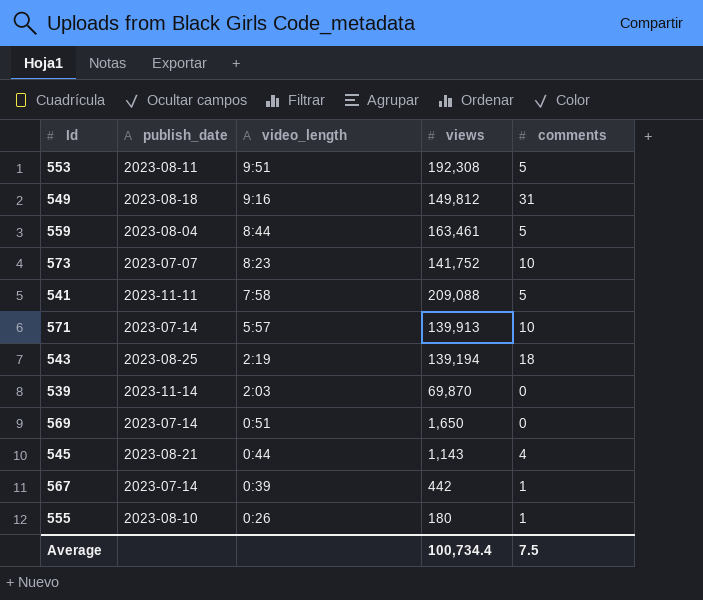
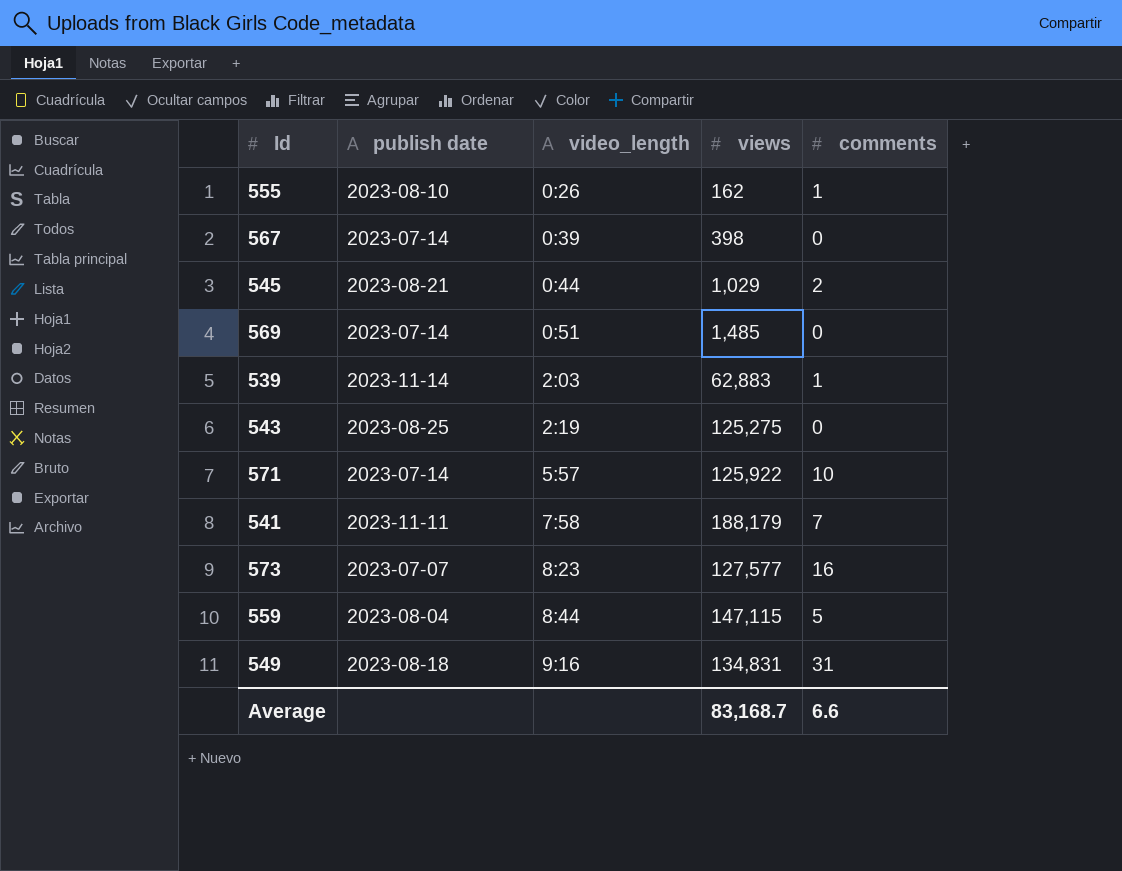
row order: video_length descending -> video_length ascending
column name: publish_date -> publish date
row 553: 2023-08-11 | 9:51 | 192,308 | 5 -> none
555 | views: 180 -> 162
567 | views: 442 -> 398
567 | comments: 1 -> 0
545 | views: 1,143 -> 1,029
545 | comments: 4 -> 2
569 | views: 1,650 -> 1,485
539 | views: 69,870 -> 62,883
539 | comments: 0 -> 1
543 | views: 139,194 -> 125,275
543 | comments: 18 -> 0
571 | views: 139,913 -> 125,922
541 | views: 209,088 -> 188,179
541 | comments: 5 -> 7
573 | views: 141,752 -> 127,577
573 | comments: 10 -> 16
559 | views: 163,461 -> 147,115
549 | views: 149,812 -> 134,831
Average | views: 100,734.4 -> 83,168.7
Average | comments: 7.5 -> 6.6

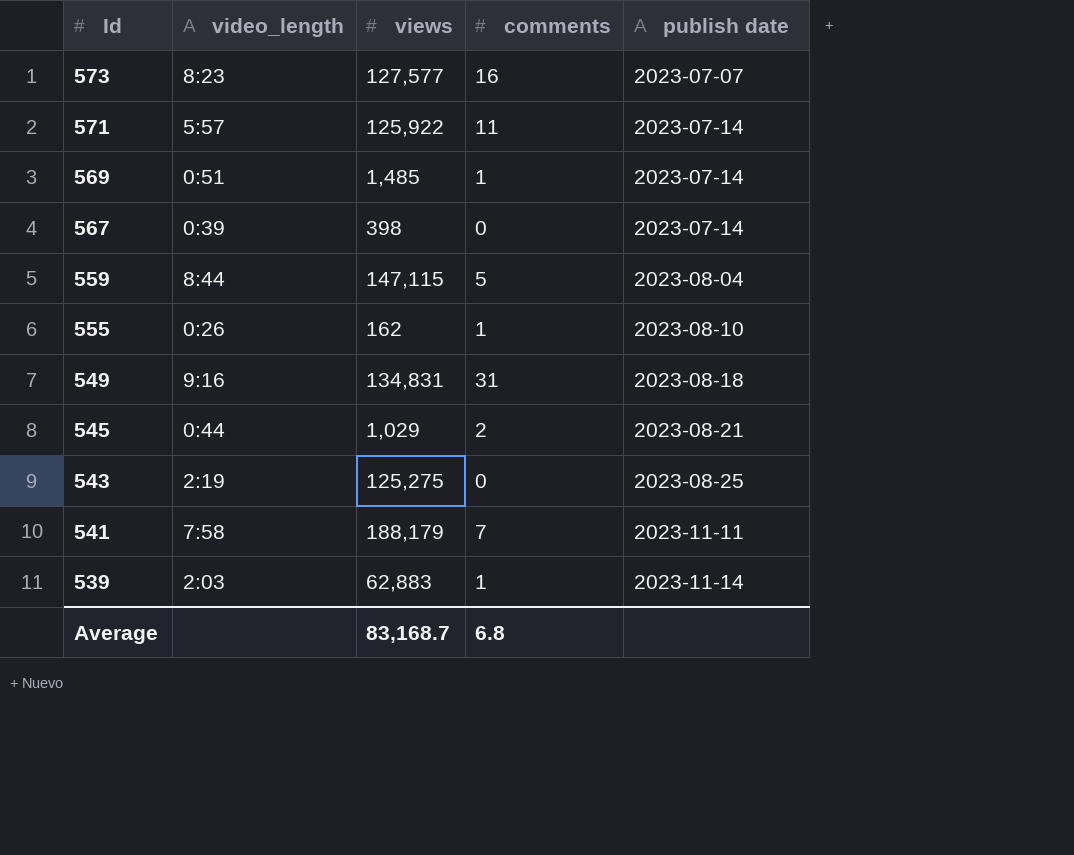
row order: video_length ascending -> Id descending
column publish date | position: 2 -> 5
571 | comments: 10 -> 11
569 | comments: 0 -> 1
Average | comments: 6.6 -> 6.8

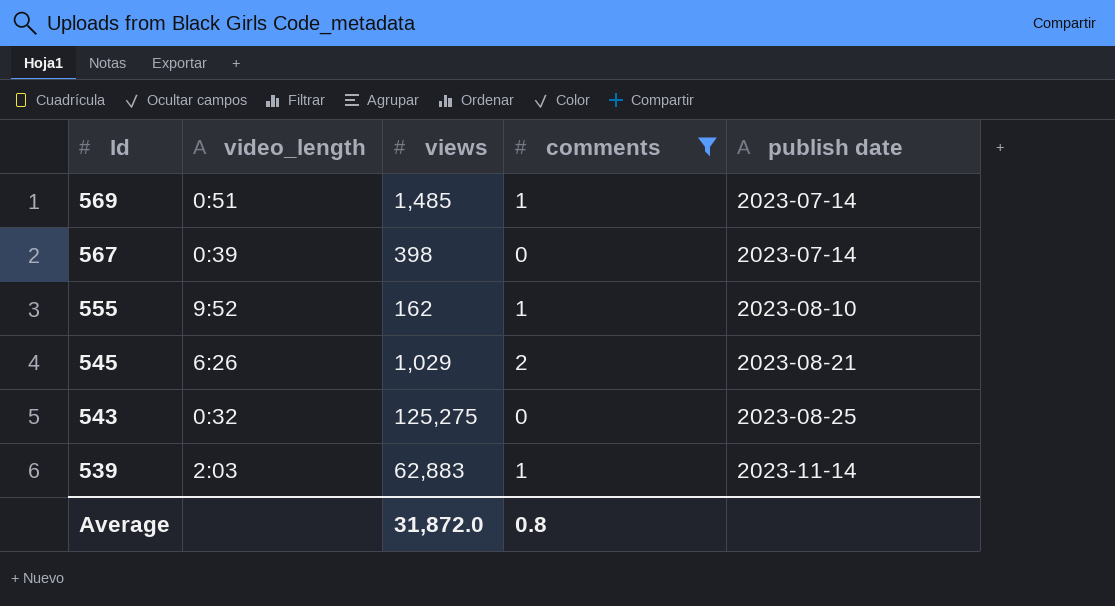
filter: none -> comments <= 2
555 | video_length: 0:26 -> 9:52
545 | video_length: 0:44 -> 6:26
543 | video_length: 2:19 -> 0:32
Average | views: 83,168.7 -> 31,872.0
Average | comments: 6.8 -> 0.8

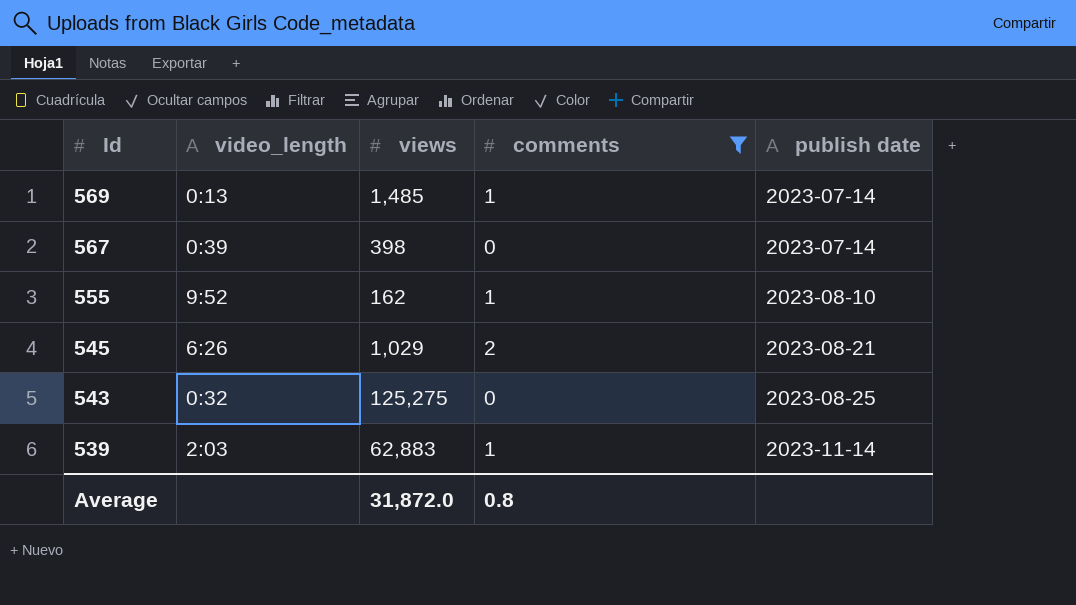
569 | video_length: 0:51 -> 0:13

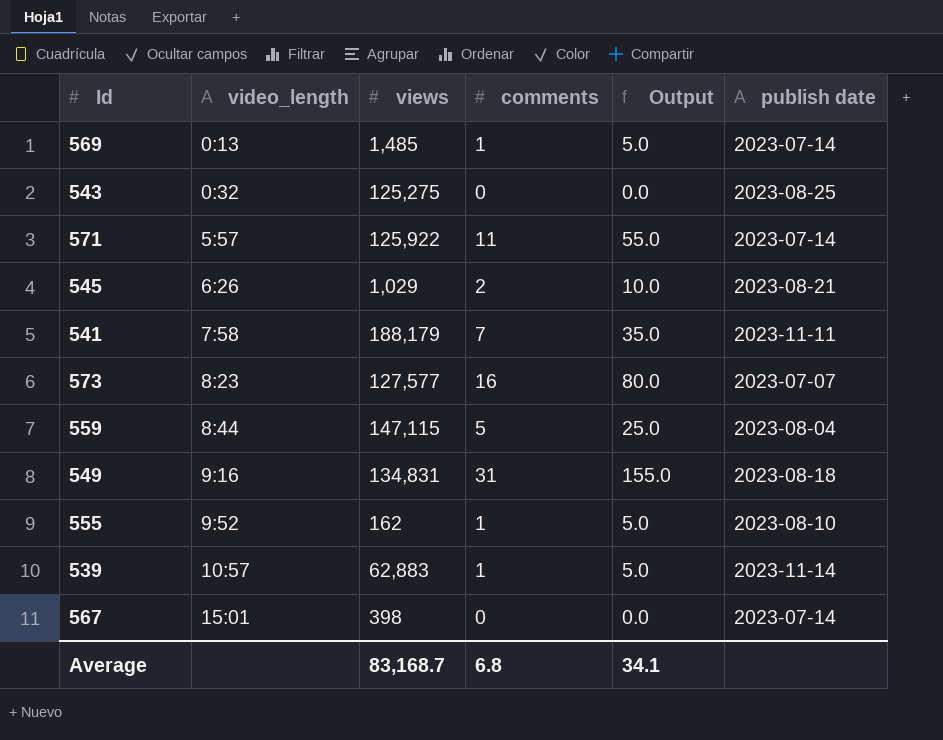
filter: comments <= 2 -> none
row order: Id descending -> video_length ascending
column Output | formula: none -> [comments] * 5
539 | video_length: 2:03 -> 10:57
567 | video_length: 0:39 -> 15:01
Average | views: 31,872.0 -> 83,168.7
Average | comments: 0.8 -> 6.8

